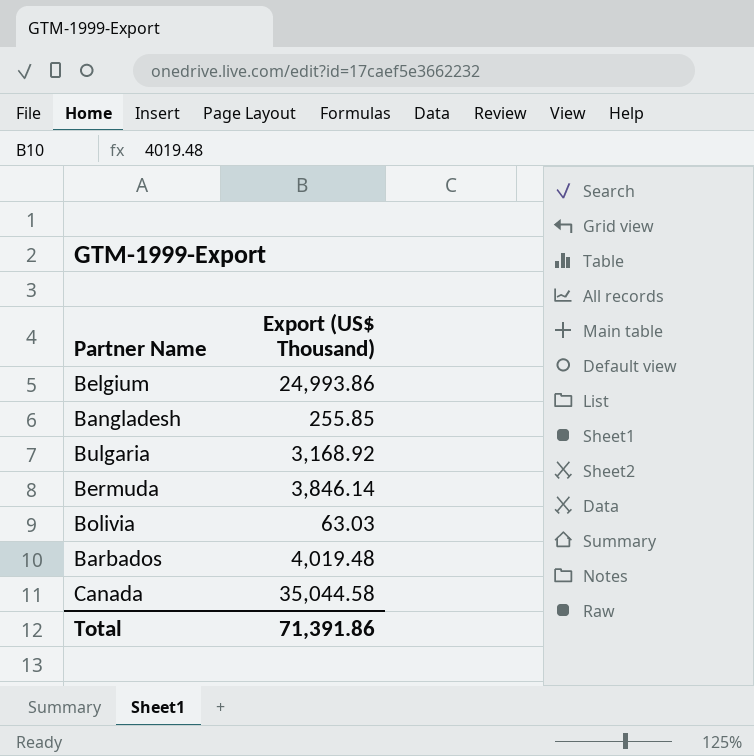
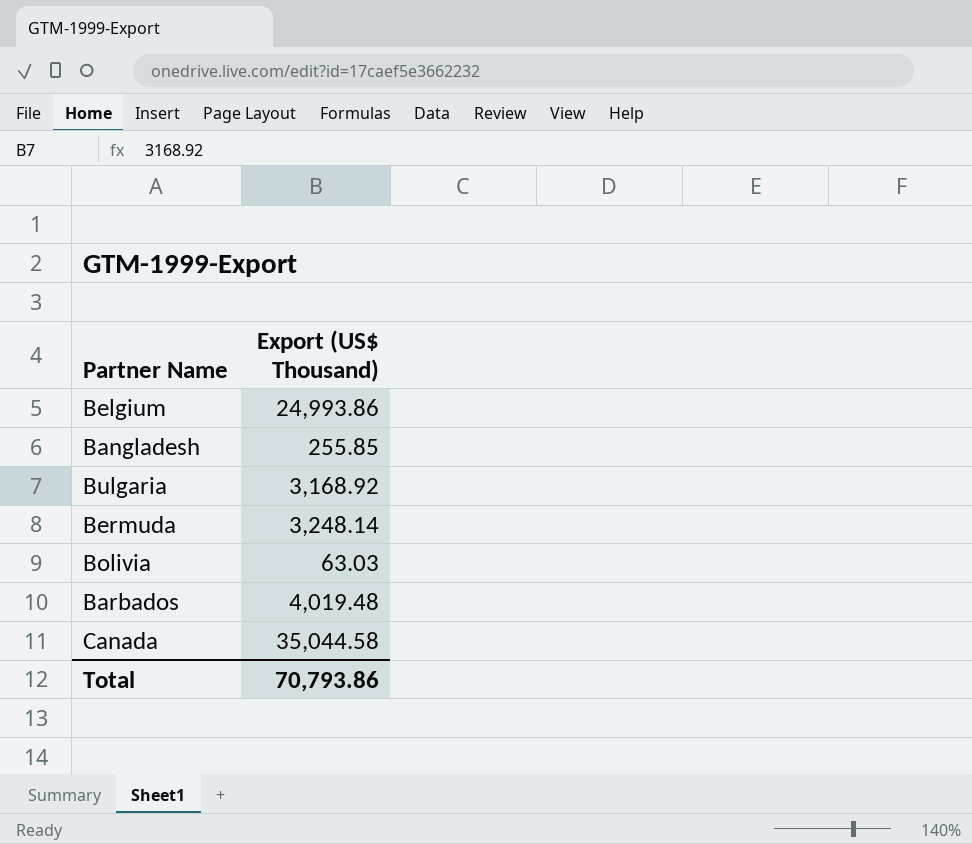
Bermuda | Export (US$ Thousand): 3,846.14 -> 3,248.14
Total | Export (US$ Thousand): 71,391.86 -> 70,793.86

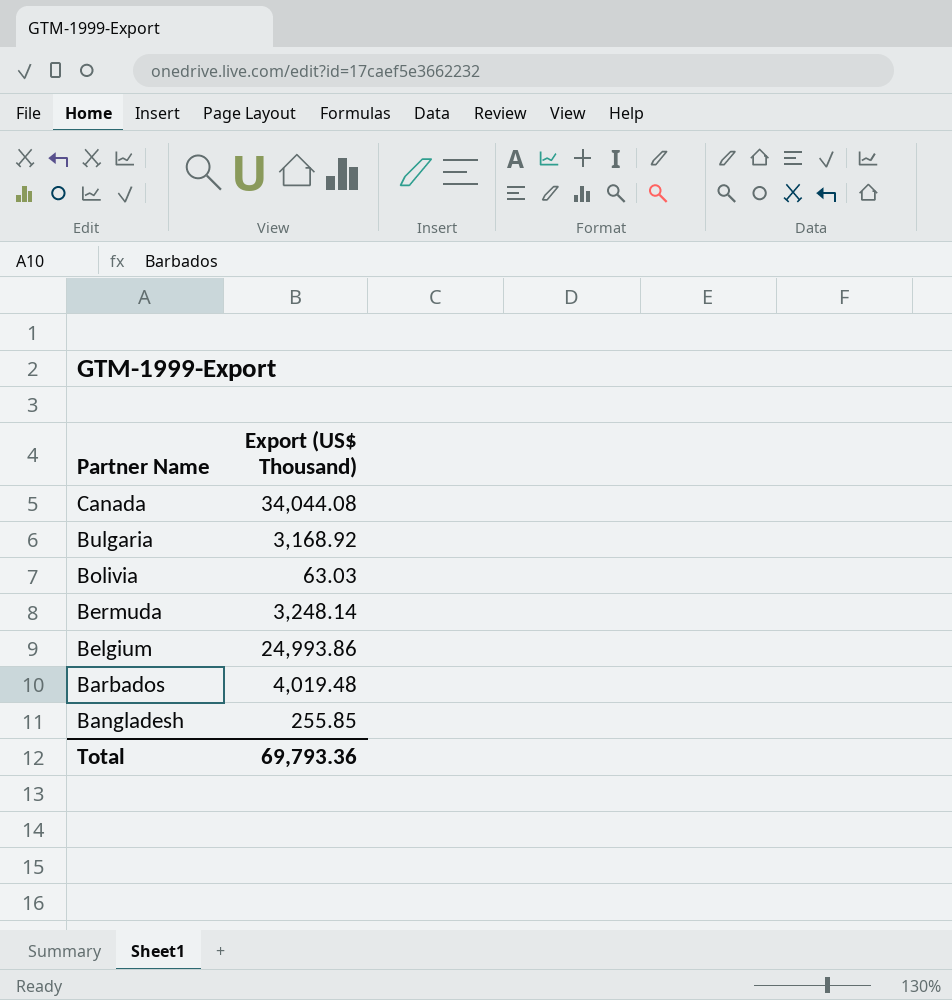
row order: none -> Partner Name descending
Canada | Export (US$ Thousand): 35,044.58 -> 34,044.08
Total | Export (US$ Thousand): 70,793.86 -> 69,793.36

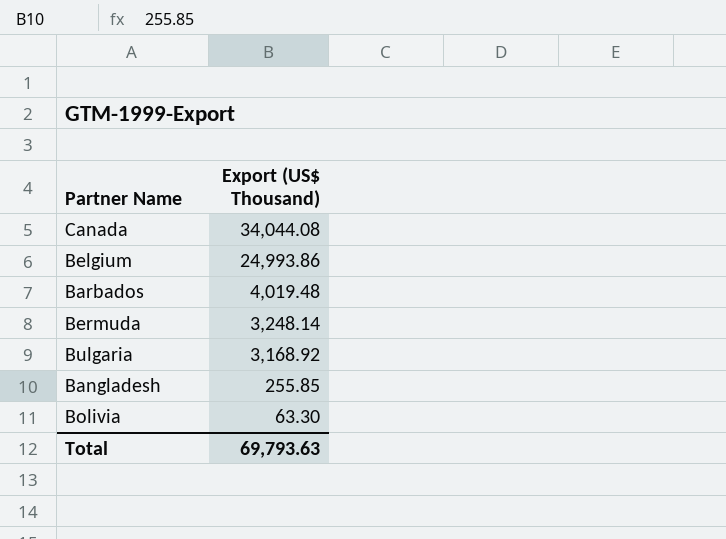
row order: Partner Name descending -> Export (US$ Thousand) descending
Bolivia | Export (US$ Thousand): 63.03 -> 63.30
Total | Export (US$ Thousand): 69,793.36 -> 69,793.63

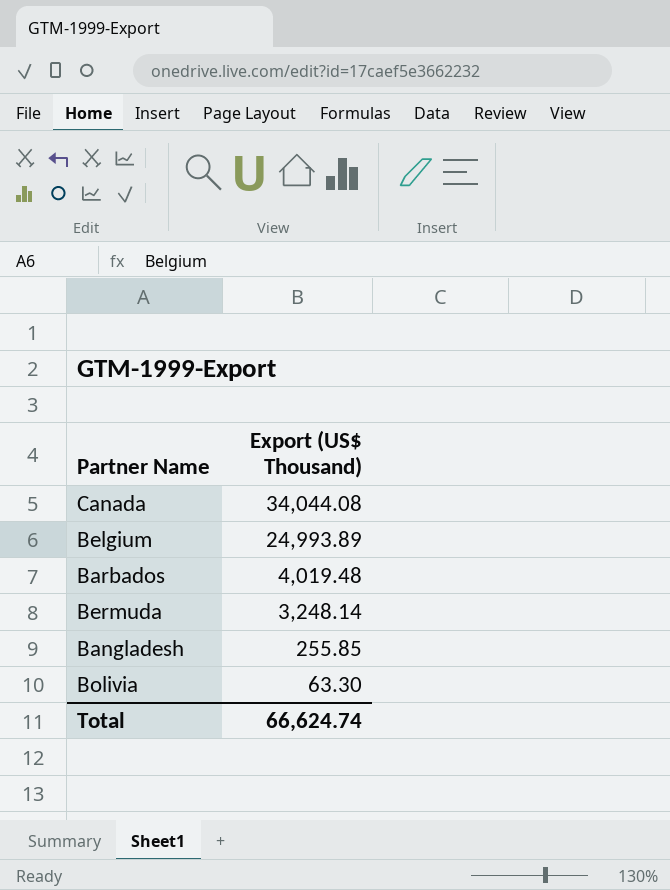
row Bulgaria: 3,168.92 -> none
Belgium | Export (US$ Thousand): 24,993.86 -> 24,993.89
Total | Export (US$ Thousand): 69,793.63 -> 66,624.74

